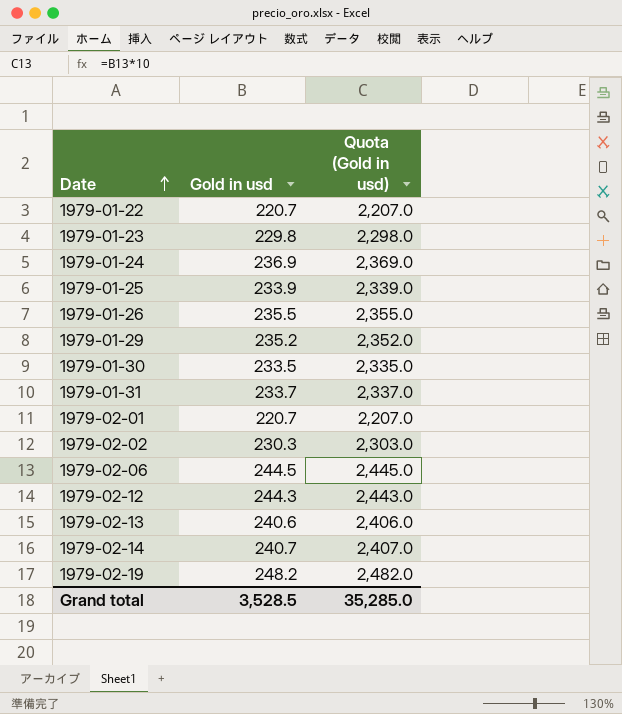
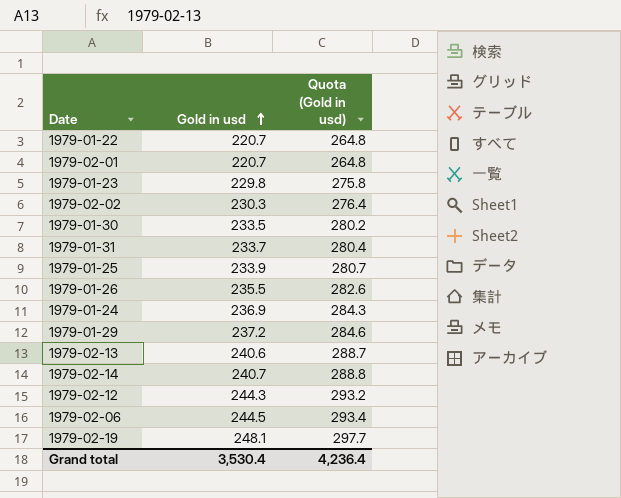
row order: Date ascending -> Gold in usd ascending
column Quota (Gold in usd) | formula: [Gold in usd] * 10 -> [Gold in usd] * 1.2
1979-01-29 | Gold in usd: 235.2 -> 237.2
1979-02-19 | Gold in usd: 248.2 -> 248.1
Grand total | Gold in usd: 3,528.5 -> 3,530.4
Grand total | Quota (Gold in usd): 35,285.0 -> 4,236.4

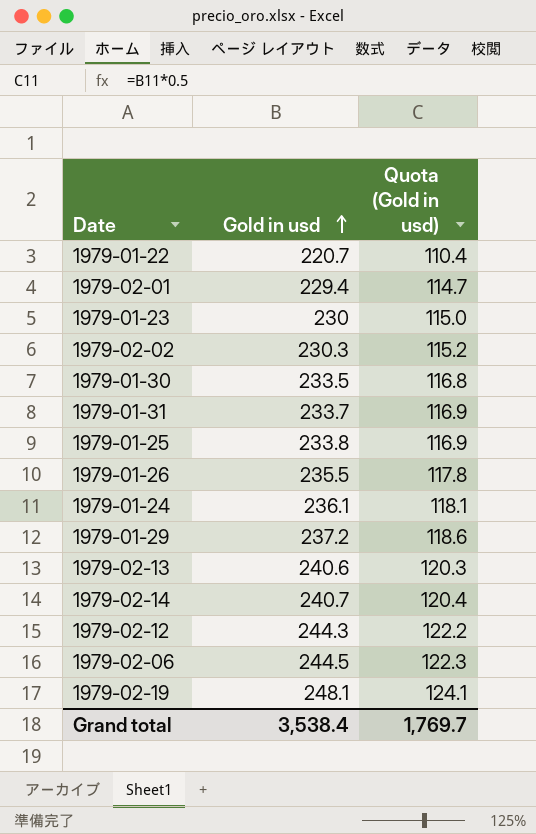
column Quota (Gold in usd) | formula: [Gold in usd] * 1.2 -> [Gold in usd] * 0.5
1979-02-01 | Gold in usd: 220.7 -> 229.4
1979-01-23 | Gold in usd: 229.8 -> 230
1979-01-25 | Gold in usd: 233.9 -> 233.8
1979-01-24 | Gold in usd: 236.9 -> 236.1
Grand total | Gold in usd: 3,530.4 -> 3,538.4
Grand total | Quota (Gold in usd): 4,236.4 -> 1,769.7

